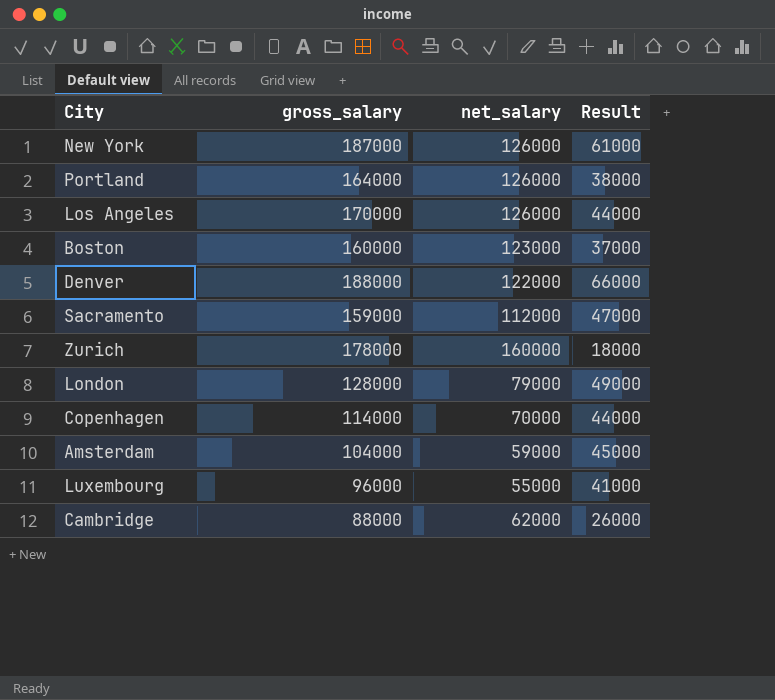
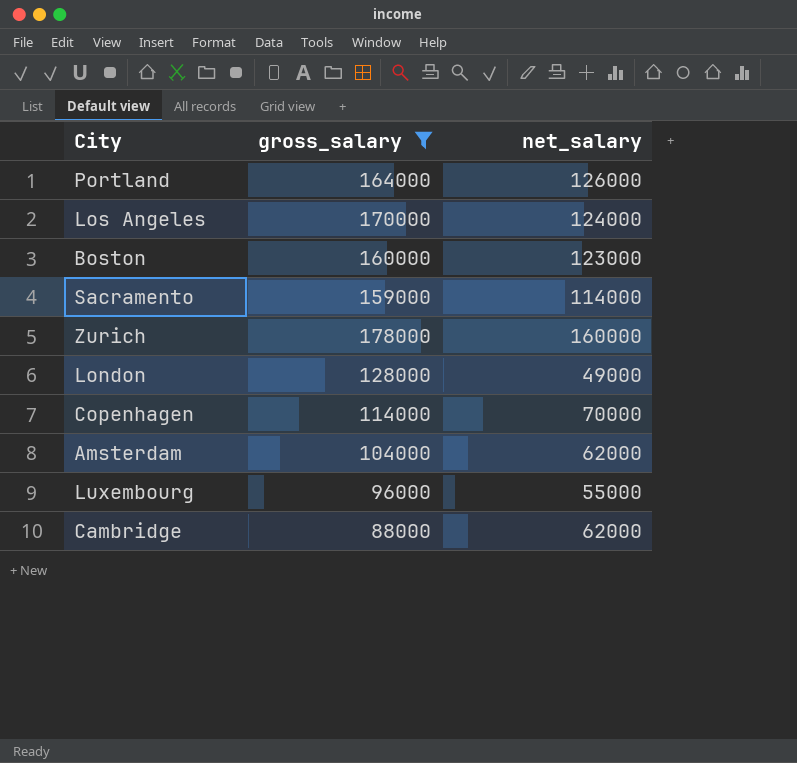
filter: none -> gross_salary <= 178000
column Result | formula: [gross_salary] - [net_salary] -> none
Los Angeles | net_salary: 126000 -> 124000
Sacramento | net_salary: 112000 -> 114000
London | net_salary: 79000 -> 49000
Amsterdam | net_salary: 59000 -> 62000

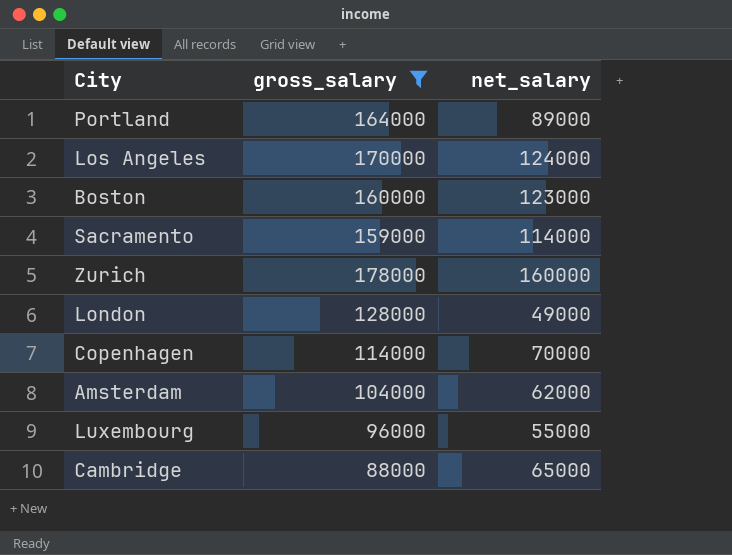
Portland | net_salary: 126000 -> 89000
Cambridge | net_salary: 62000 -> 65000

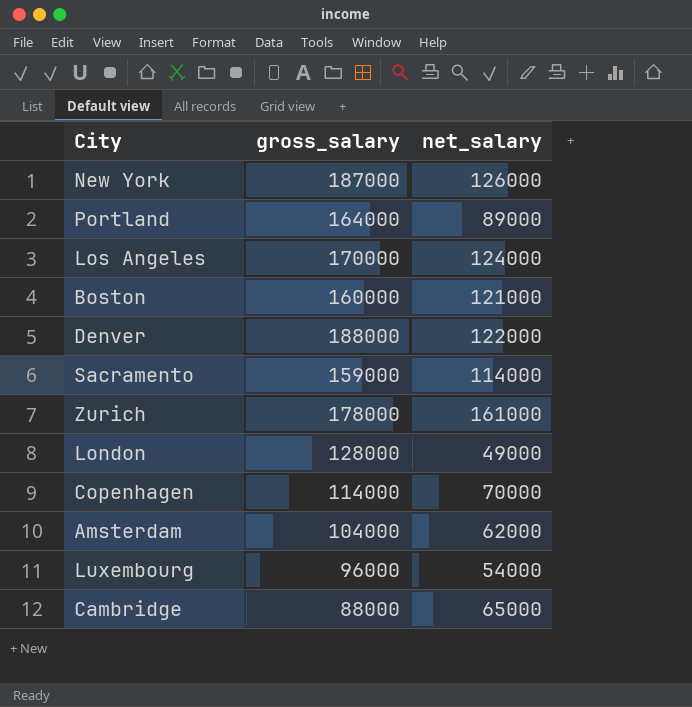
filter: gross_salary <= 178000 -> none
Boston | net_salary: 123000 -> 121000
Zurich | net_salary: 160000 -> 161000
Luxembourg | net_salary: 55000 -> 54000

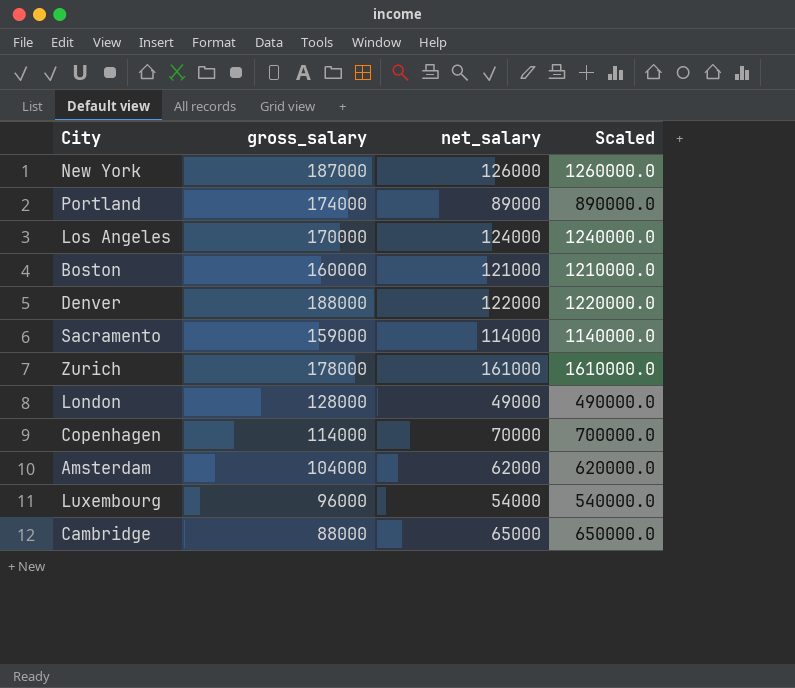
column Scaled | formula: none -> [net_salary] * 10
Portland | gross_salary: 164000 -> 174000

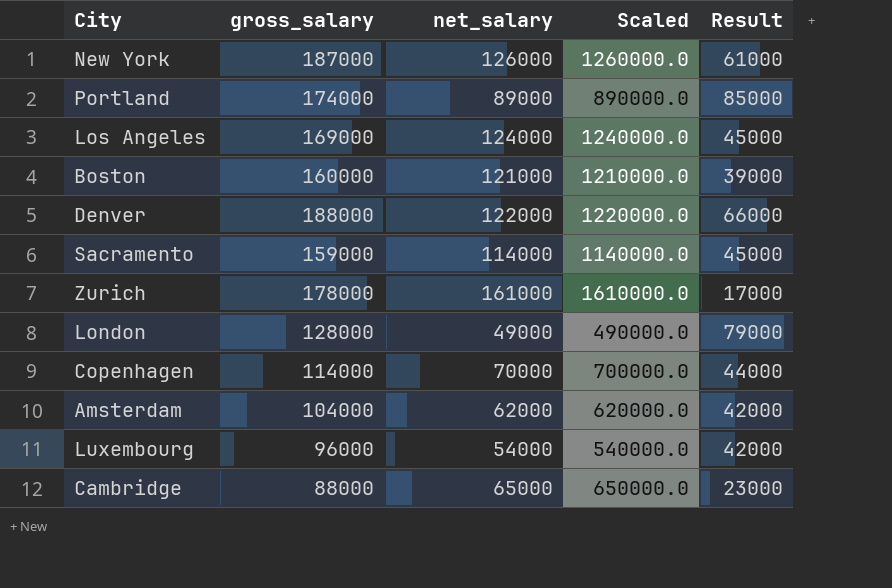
column Result | formula: none -> [gross_salary] - [net_salary]
Los Angeles | gross_salary: 170000 -> 169000

